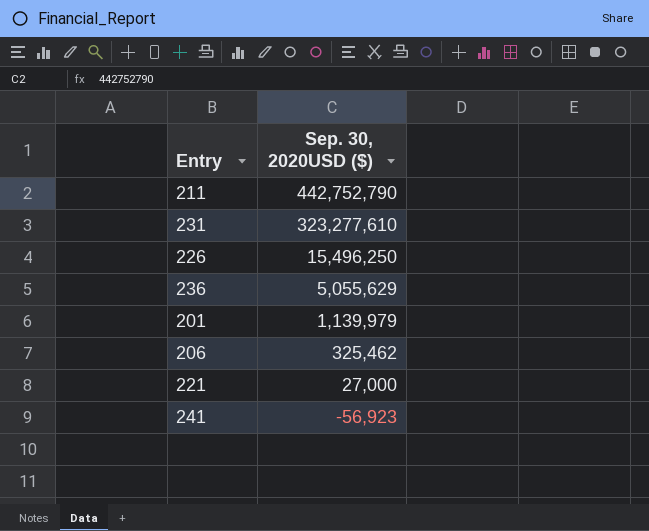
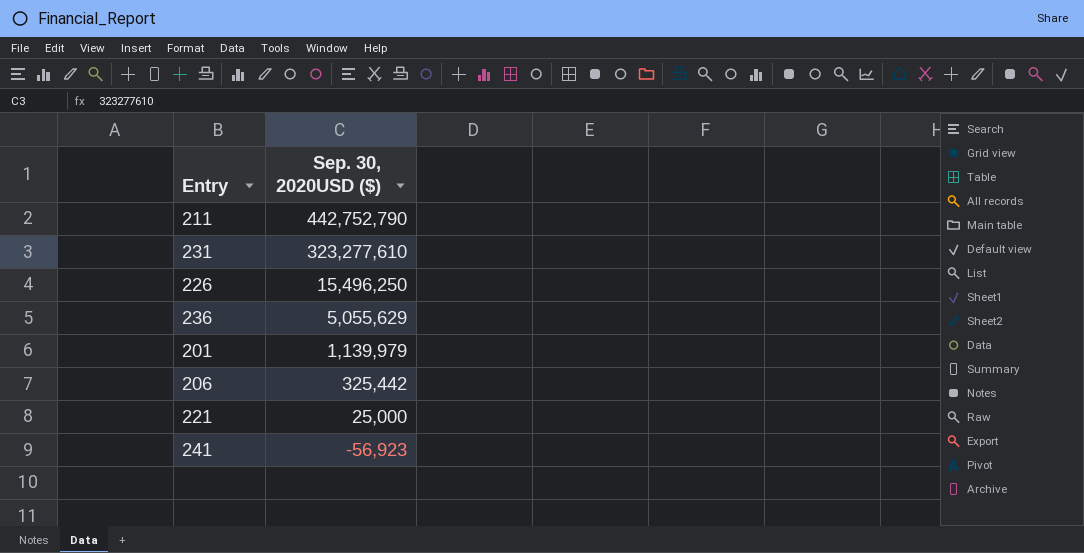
206 | Sep. 30, 2020USD ($): 325,462 -> 325,442
221 | Sep. 30, 2020USD ($): 27,000 -> 25,000

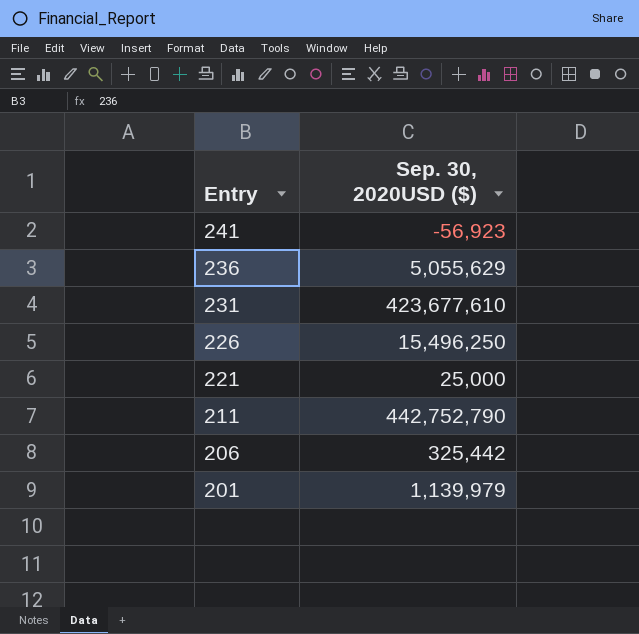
row order: Sep. 30, 2020USD ($) descending -> Entry descending
231 | Sep. 30, 2020USD ($): 323,277,610 -> 423,677,610

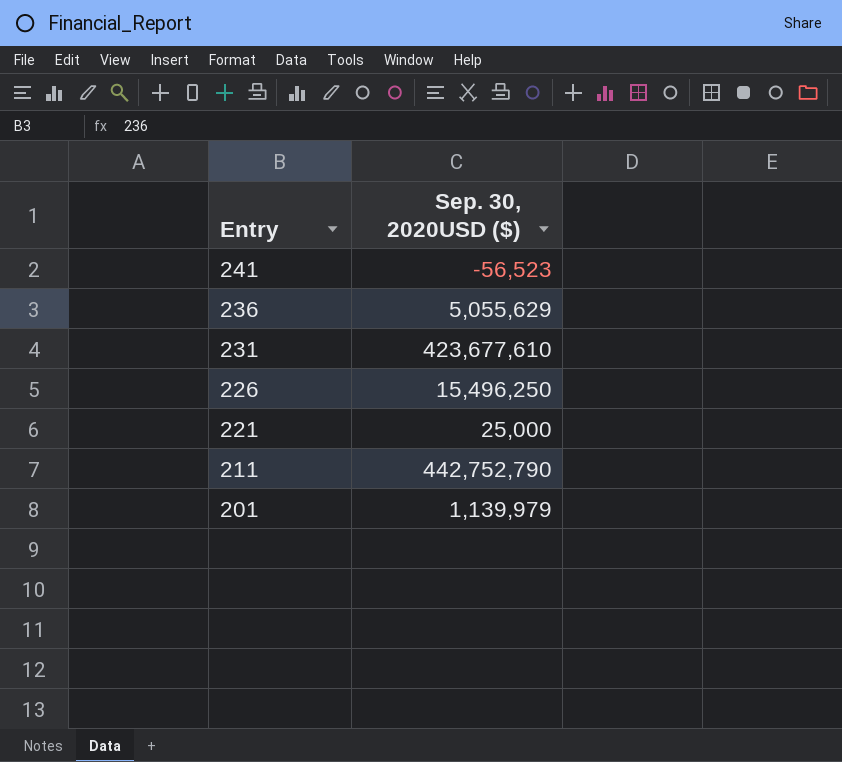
row 206: 325,442 -> none
241 | Sep. 30, 2020USD ($): -56,923 -> -56,523

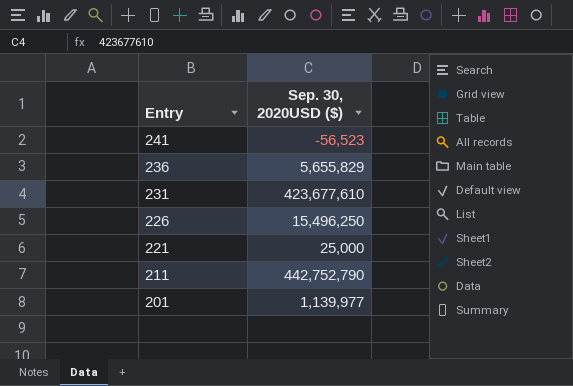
236 | Sep. 30, 2020USD ($): 5,055,629 -> 5,655,829
201 | Sep. 30, 2020USD ($): 1,139,979 -> 1,139,977

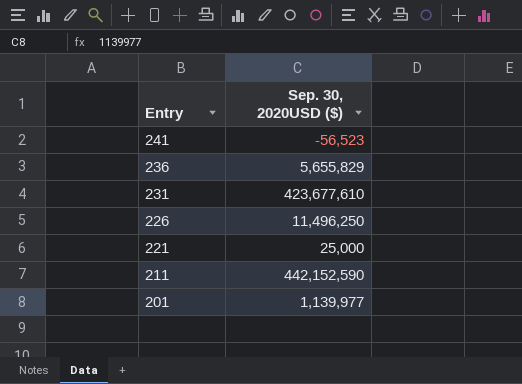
226 | Sep. 30, 2020USD ($): 15,496,250 -> 11,496,250
211 | Sep. 30, 2020USD ($): 442,752,790 -> 442,152,590

